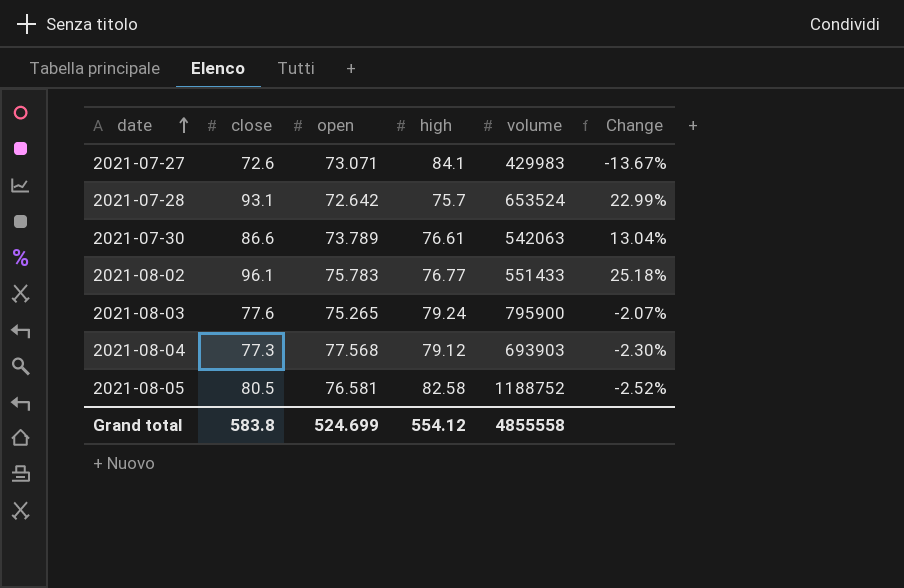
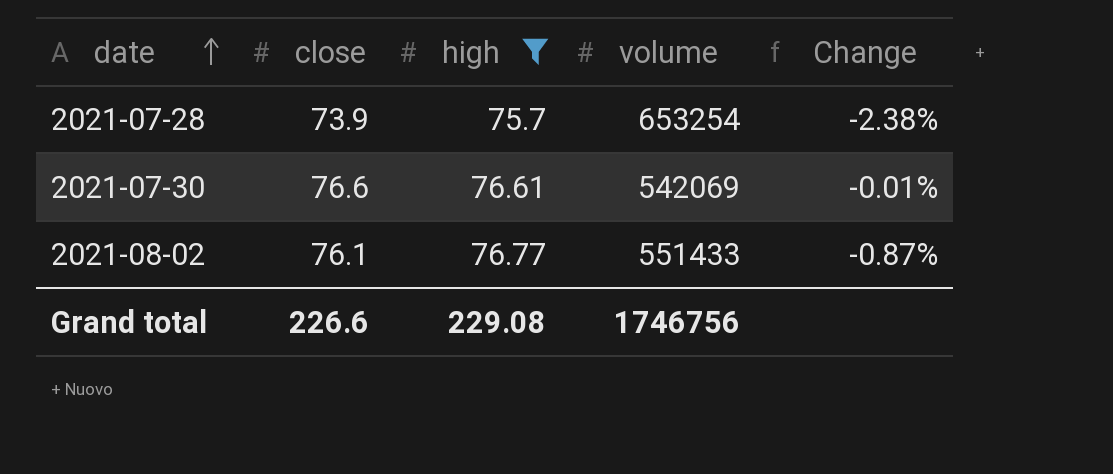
filter: none -> high <= 76.77
column open | position: 3 -> none
2021-07-28 | close: 93.1 -> 73.9
2021-07-28 | volume: 653524 -> 653254
2021-07-28 | Change: 22.99% -> -2.38%
2021-07-30 | close: 86.6 -> 76.6
2021-07-30 | volume: 542063 -> 542069
2021-07-30 | Change: 13.04% -> -0.01%
2021-08-02 | close: 96.1 -> 76.1
2021-08-02 | Change: 25.18% -> -0.87%
Grand total | close: 583.8 -> 226.6
Grand total | high: 554.12 -> 229.08
Grand total | volume: 4855558 -> 1746756

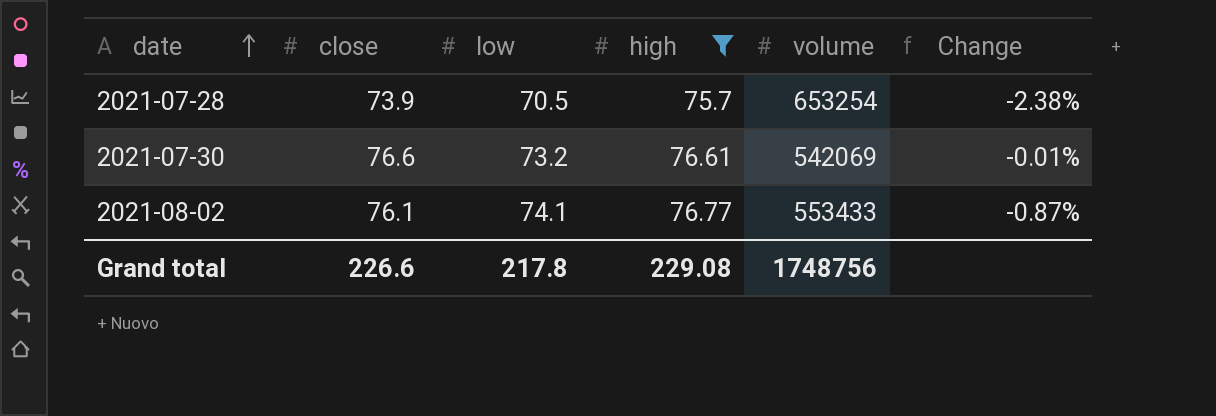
column low | position: none -> 3
2021-08-02 | volume: 551433 -> 553433
Grand total | volume: 1746756 -> 1748756

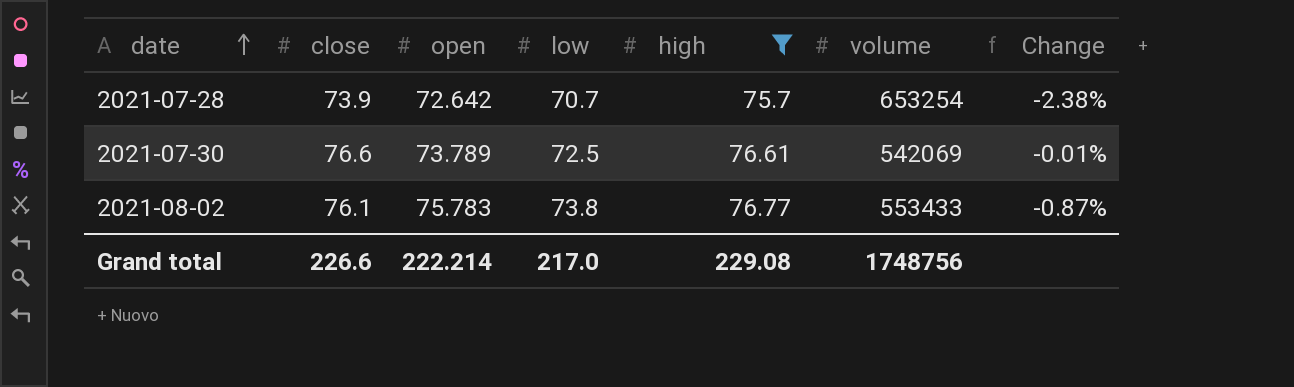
column open | position: none -> 3
2021-07-28 | low: 70.5 -> 70.7
2021-07-30 | low: 73.2 -> 72.5
2021-08-02 | low: 74.1 -> 73.8
Grand total | low: 217.8 -> 217.0

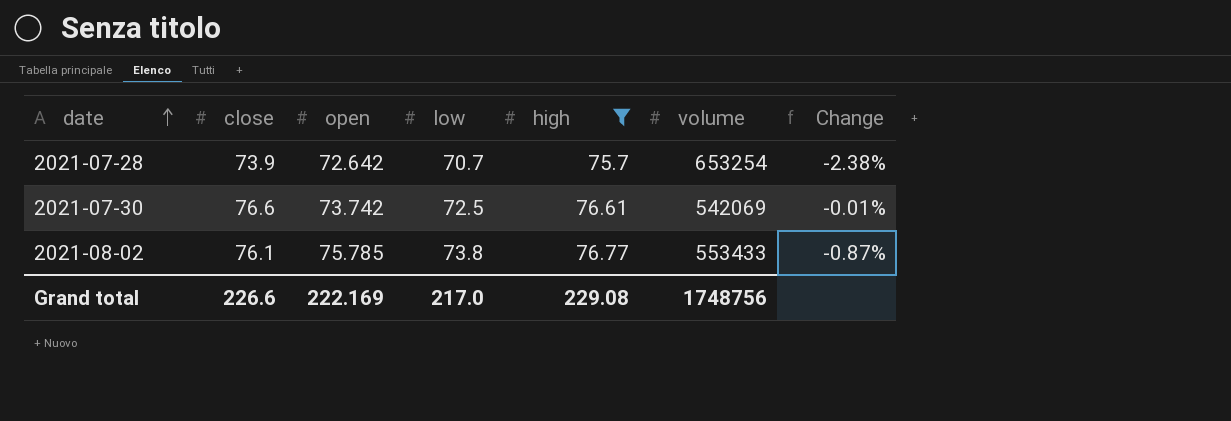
2021-07-30 | open: 73.789 -> 73.742
2021-08-02 | open: 75.783 -> 75.785
Grand total | open: 222.214 -> 222.169

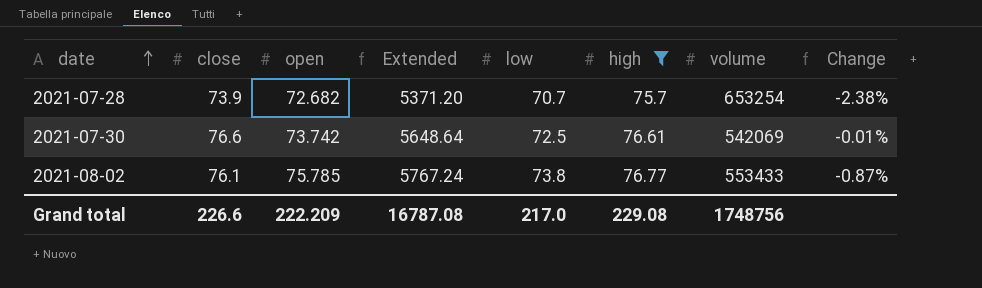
column Extended | formula: none -> [close] * [open]
2021-07-28 | open: 72.642 -> 72.682
Grand total | open: 222.169 -> 222.209

